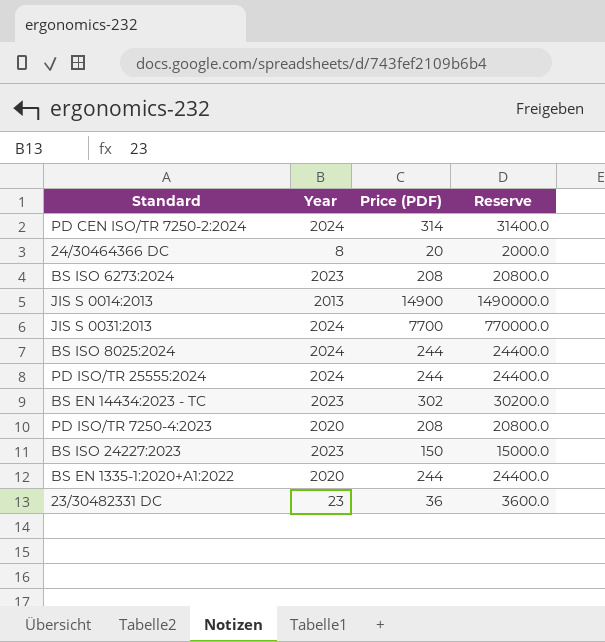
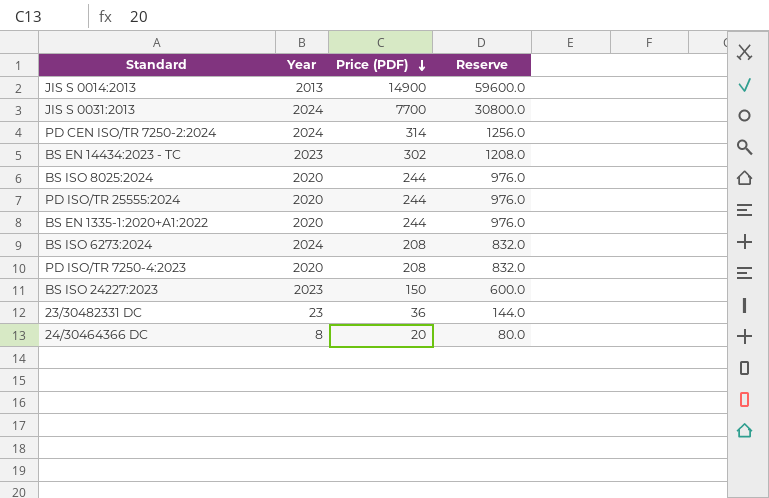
row order: none -> Price (PDF) descending
column Reserve | formula: [Price (PDF)] * 100 -> [Price (PDF)] * 4
BS ISO 8025:2024 | Year: 2024 -> 2020
PD ISO/TR 25555:2024 | Year: 2024 -> 2020
BS ISO 6273:2024 | Year: 2023 -> 2024

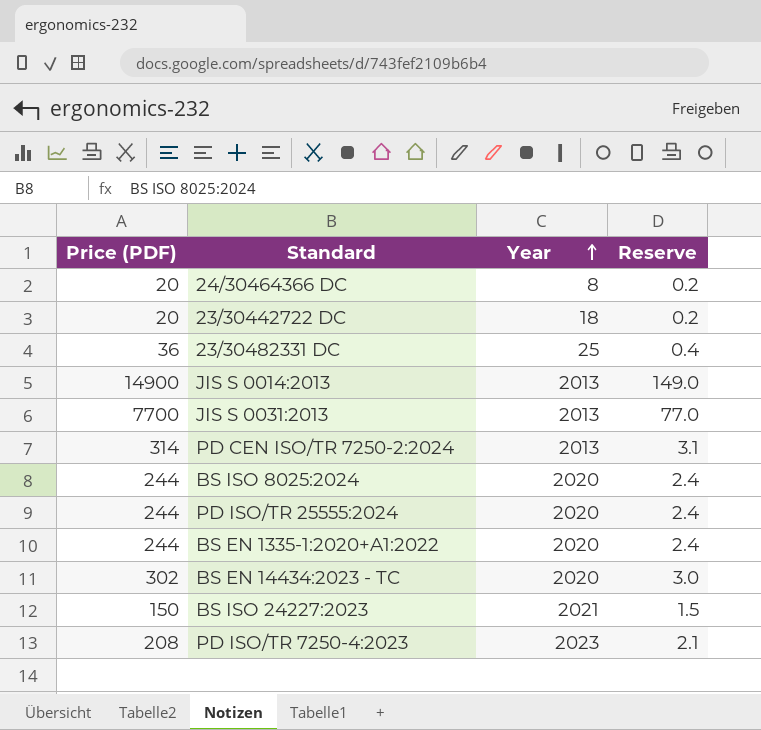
row order: Price (PDF) descending -> Year ascending
column Price (PDF) | position: 3 -> 1
column Reserve | formula: [Price (PDF)] * 4 -> [Price (PDF)] * 0.01
row BS ISO 6273:2024: 2024 | 208 | 832.0 -> none
row 23/30442722 DC: none -> 20 | 18 | 0.2
23/30482331 DC | Year: 23 -> 25
JIS S 0031:2013 | Year: 2024 -> 2013
PD CEN ISO/TR 7250-2:2024 | Year: 2024 -> 2013
BS EN 14434:2023 - TC | Year: 2023 -> 2020
BS ISO 24227:2023 | Year: 2023 -> 2021
PD ISO/TR 7250-4:2023 | Year: 2020 -> 2023

